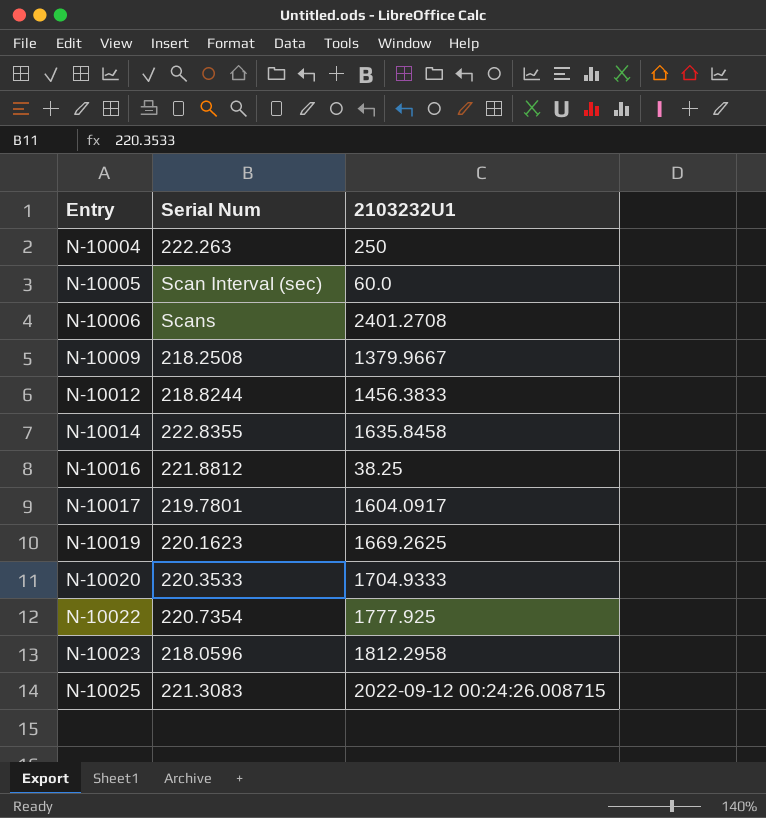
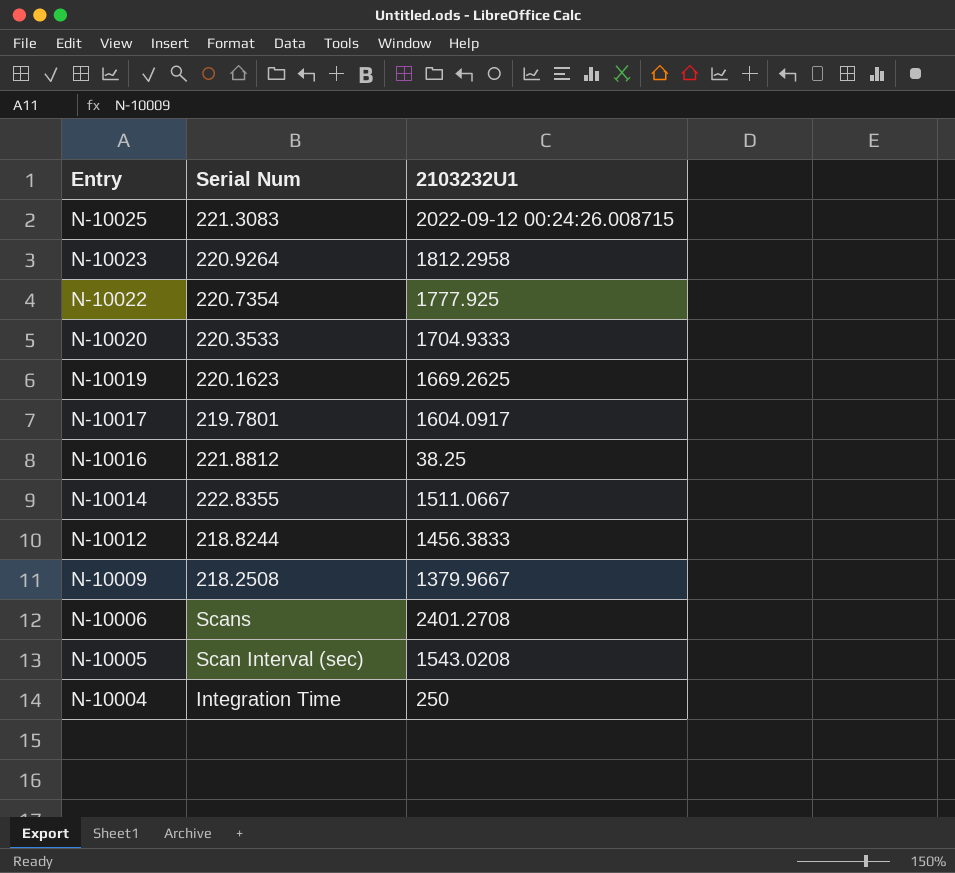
row order: Entry ascending -> Entry descending
N-10023 | Serial Num: 218.0596 -> 220.9264
N-10014 | 2103232U1: 1635.8458 -> 1511.0667
N-10005 | 2103232U1: 60.0 -> 1543.0208
N-10004 | Serial Num: 222.263 -> Integration Time

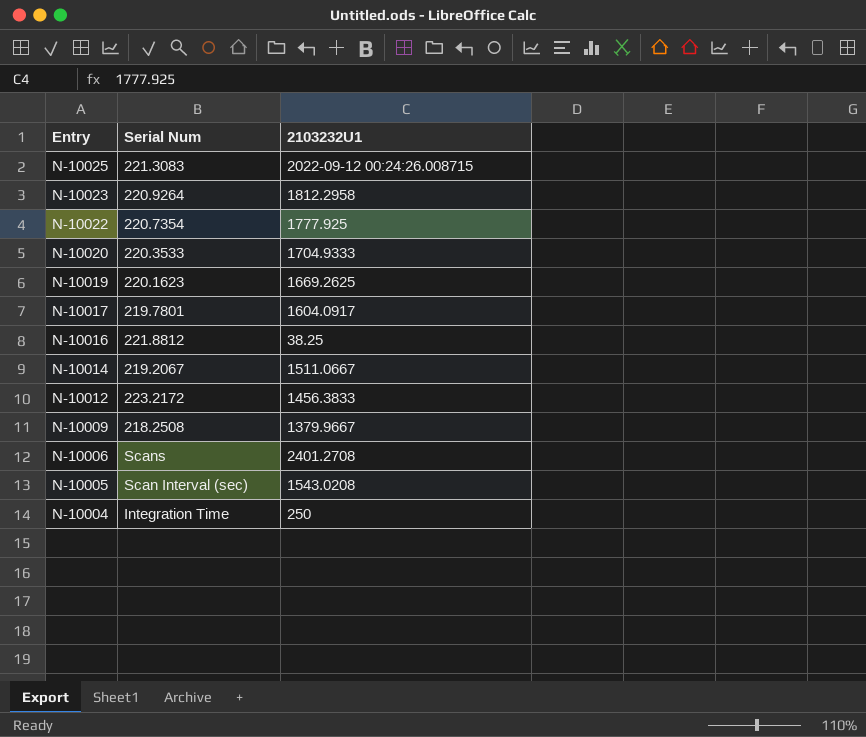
N-10014 | Serial Num: 222.8355 -> 219.2067
N-10012 | Serial Num: 218.8244 -> 223.2172

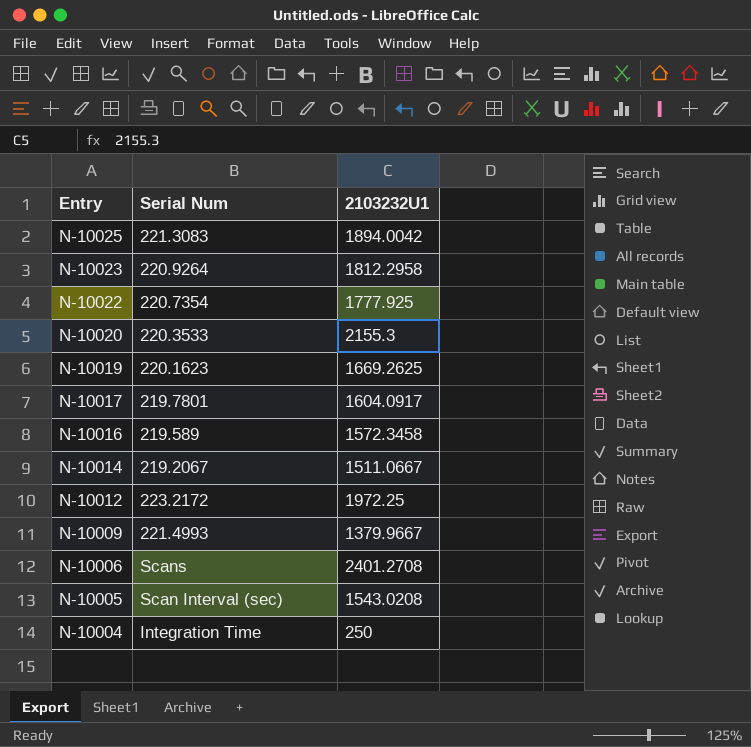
N-10025 | 2103232U1: 2022-09-12 00:24:26.008715 -> 1894.0042
N-10020 | 2103232U1: 1704.9333 -> 2155.3
N-10016 | Serial Num: 221.8812 -> 219.589
N-10016 | 2103232U1: 38.25 -> 1572.3458
N-10012 | 2103232U1: 1456.3833 -> 1972.25
N-10009 | Serial Num: 218.2508 -> 221.4993

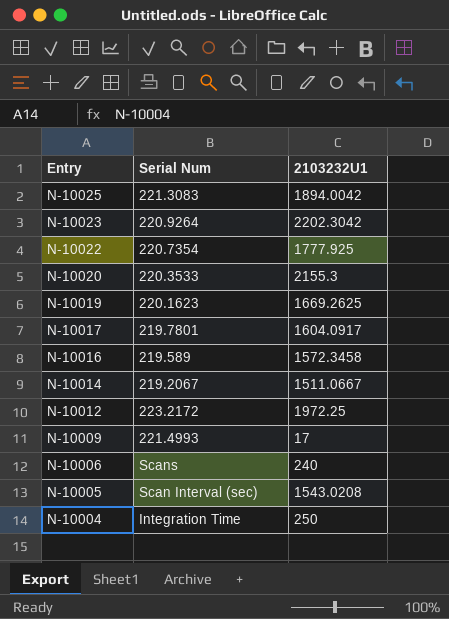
N-10023 | 2103232U1: 1812.2958 -> 2202.3042
N-10009 | 2103232U1: 1379.9667 -> 17
N-10006 | 2103232U1: 2401.2708 -> 240

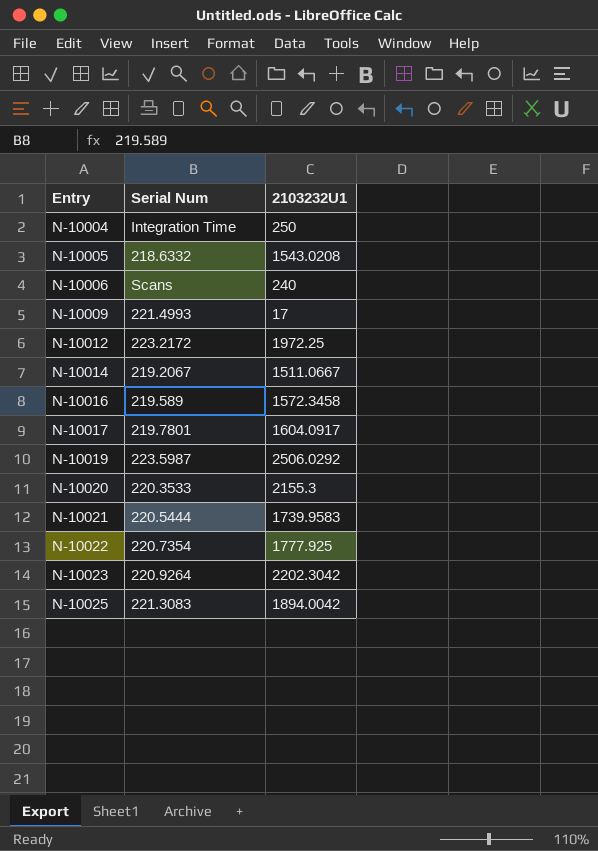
row order: Entry descending -> Entry ascending
N-10005 | Serial Num: Scan Interval (sec) -> 218.6332
N-10019 | Serial Num: 220.1623 -> 223.5987
N-10019 | 2103232U1: 1669.2625 -> 2506.0292
row N-10021: none -> 220.5444 | 1739.9583

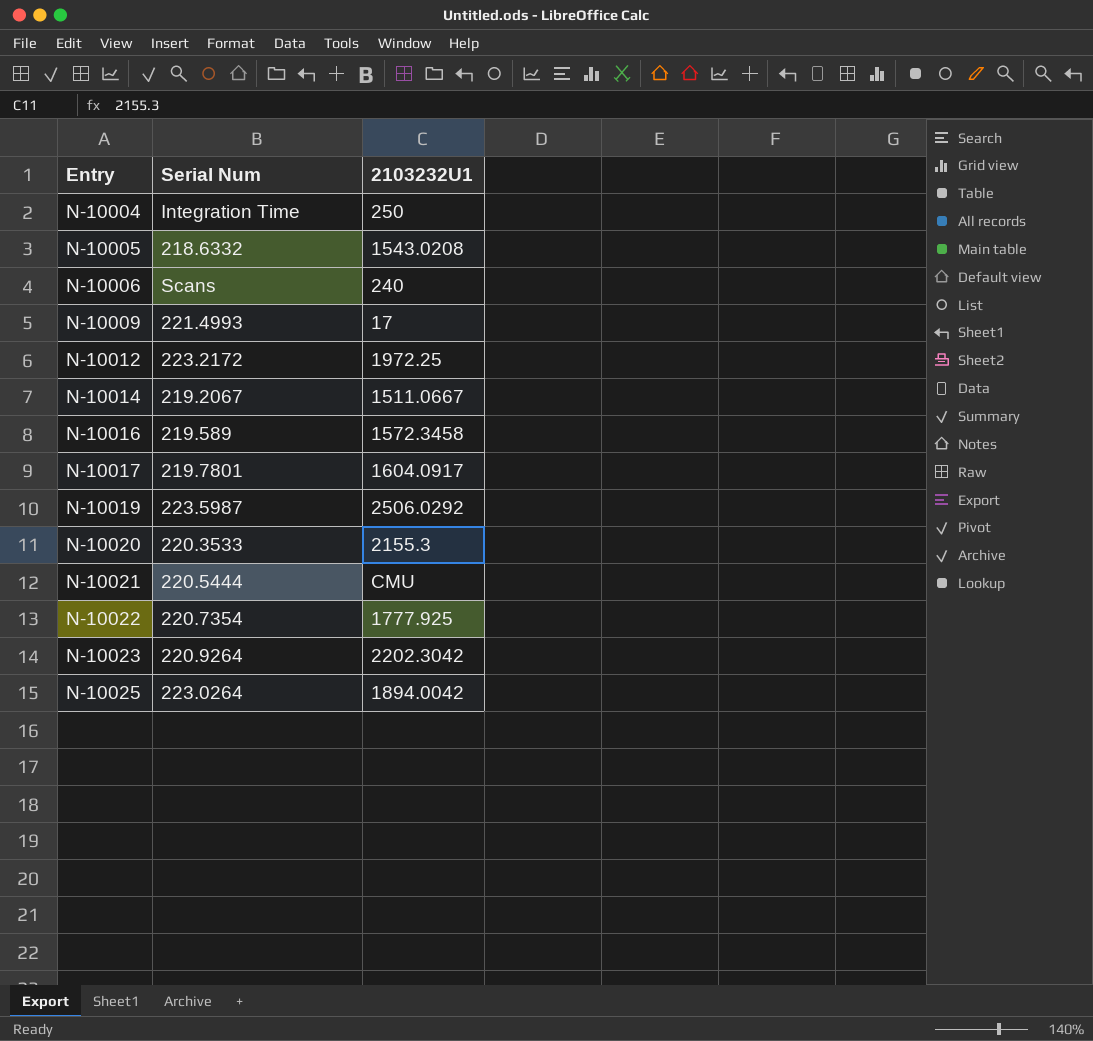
N-10021 | 2103232U1: 1739.9583 -> CMU
N-10025 | Serial Num: 221.3083 -> 223.0264

